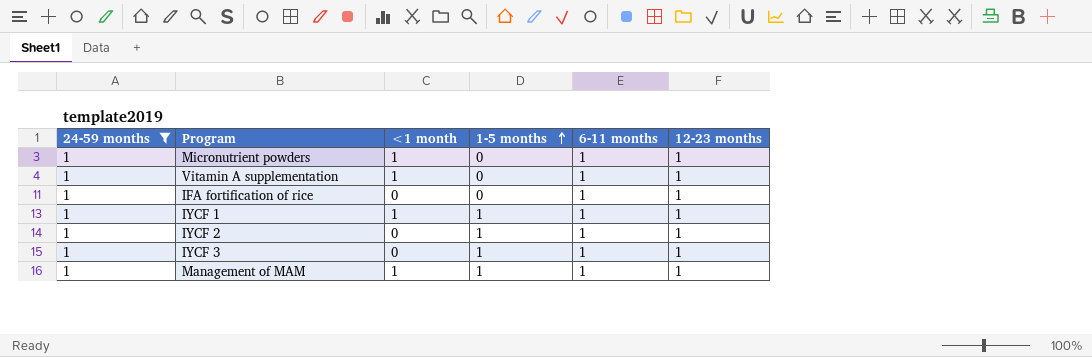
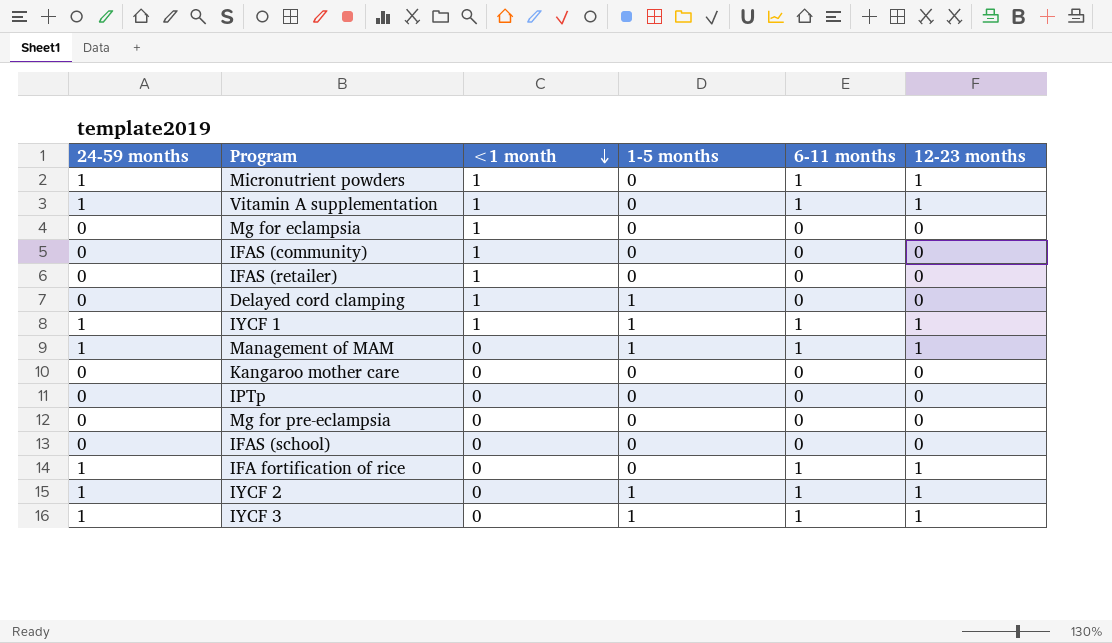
filter: 24-59 months = 1 -> none
row order: 1-5 months ascending -> <1 month descending
Management of MAM | <1 month: 1 -> 0

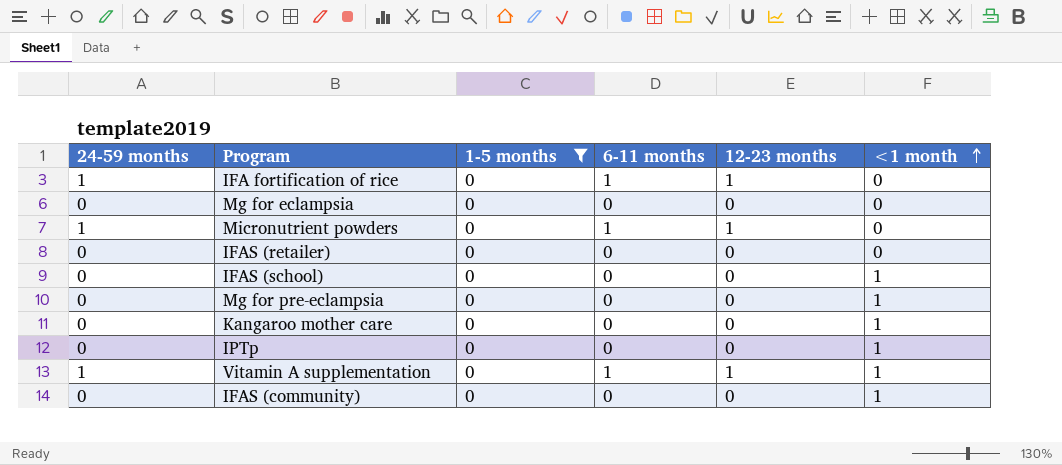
filter: none -> 1-5 months = 0
row order: <1 month descending -> <1 month ascending
column <1 month | position: 3 -> 6
Mg for eclampsia | <1 month: 1 -> 0
Micronutrient powders | <1 month: 1 -> 0
IFAS (retailer) | <1 month: 1 -> 0
IFAS (school) | <1 month: 0 -> 1
Mg for pre-eclampsia | <1 month: 0 -> 1
Kangaroo mother care | <1 month: 0 -> 1
IPTp | <1 month: 0 -> 1

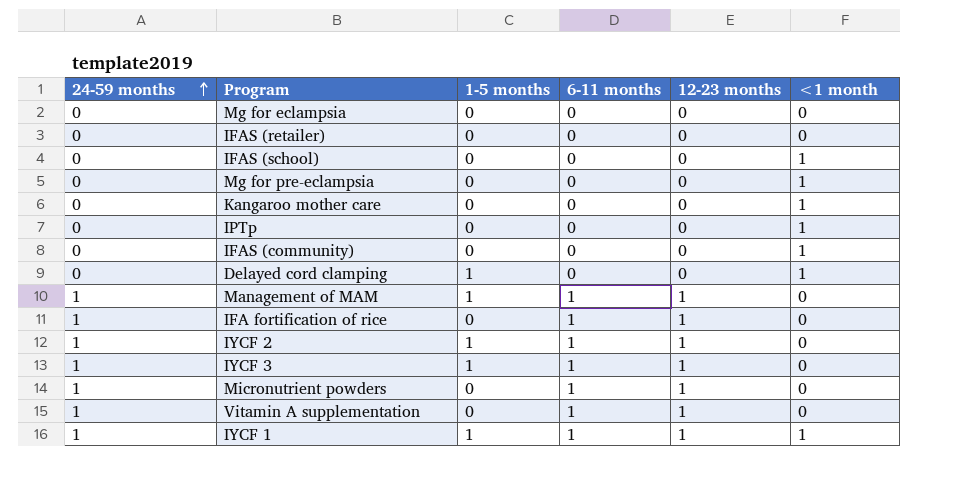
filter: 1-5 months = 0 -> none
row order: <1 month ascending -> 24-59 months ascending
Vitamin A supplementation | <1 month: 1 -> 0

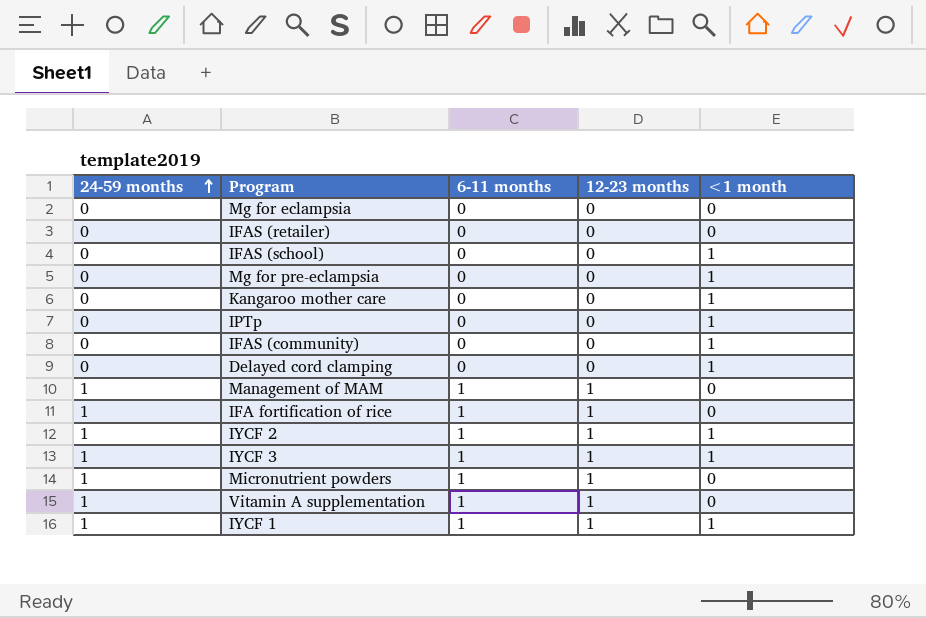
column 1-5 months | position: 3 -> none
IYCF 2 | <1 month: 0 -> 1
IYCF 3 | <1 month: 0 -> 1

